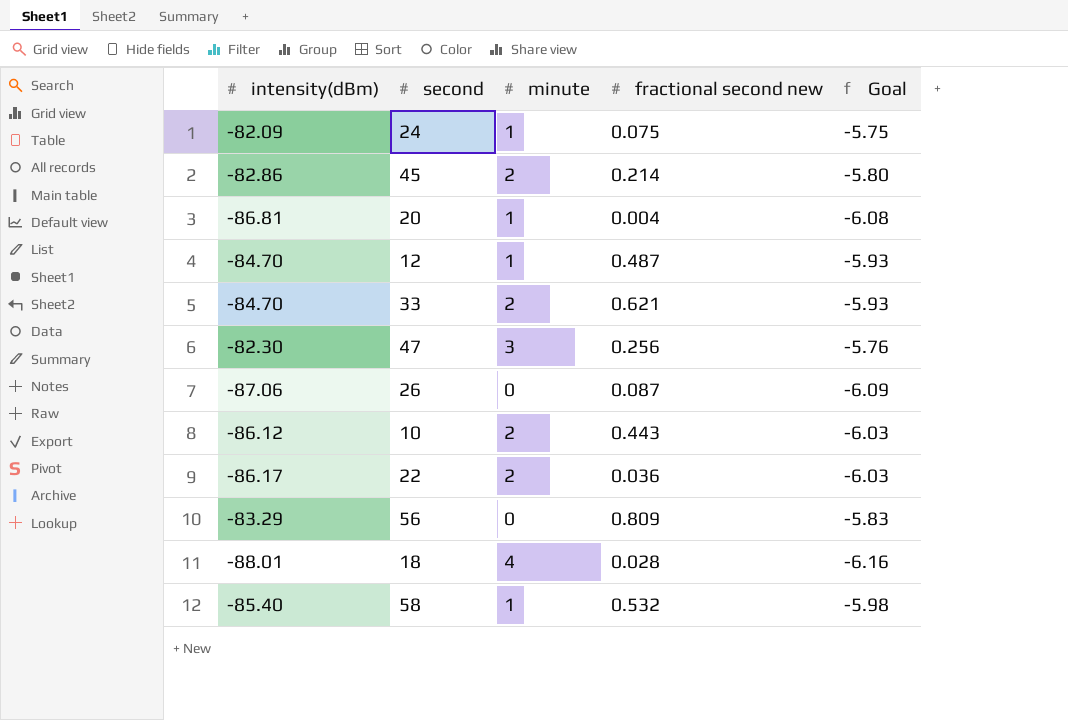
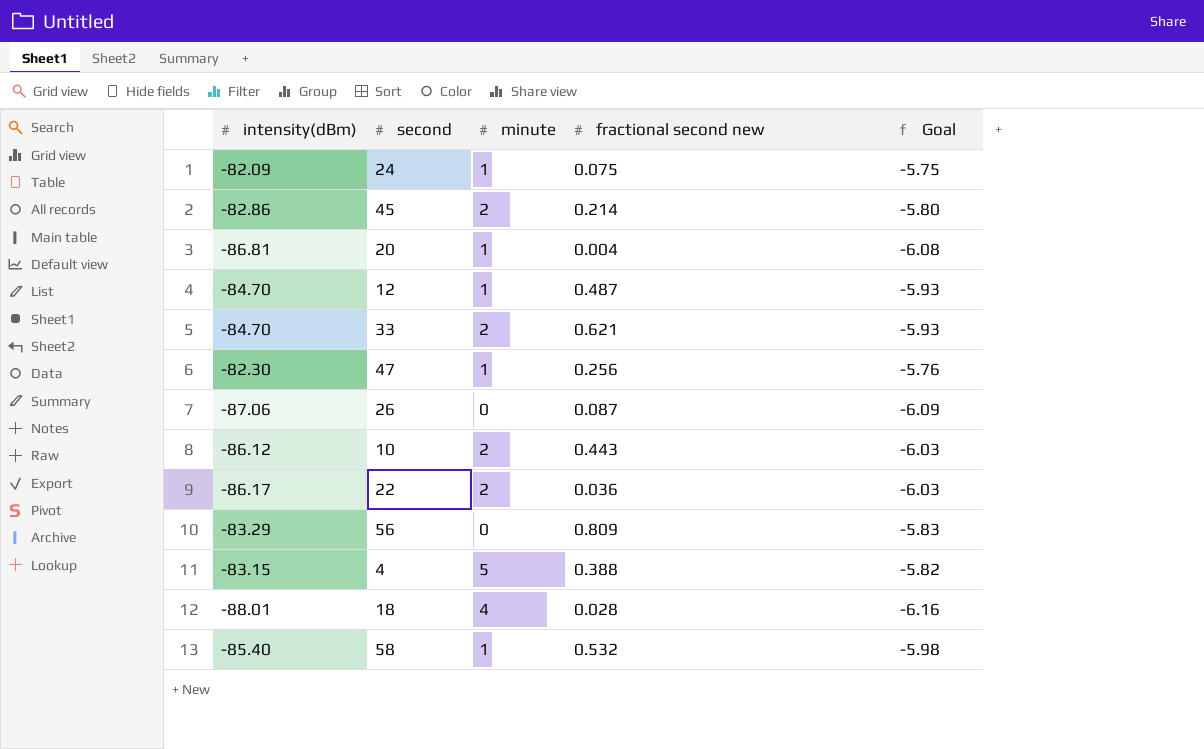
47 | minute: 3 -> 1
row 4: none -> -83.15 | 5 | 0.388 | -5.82

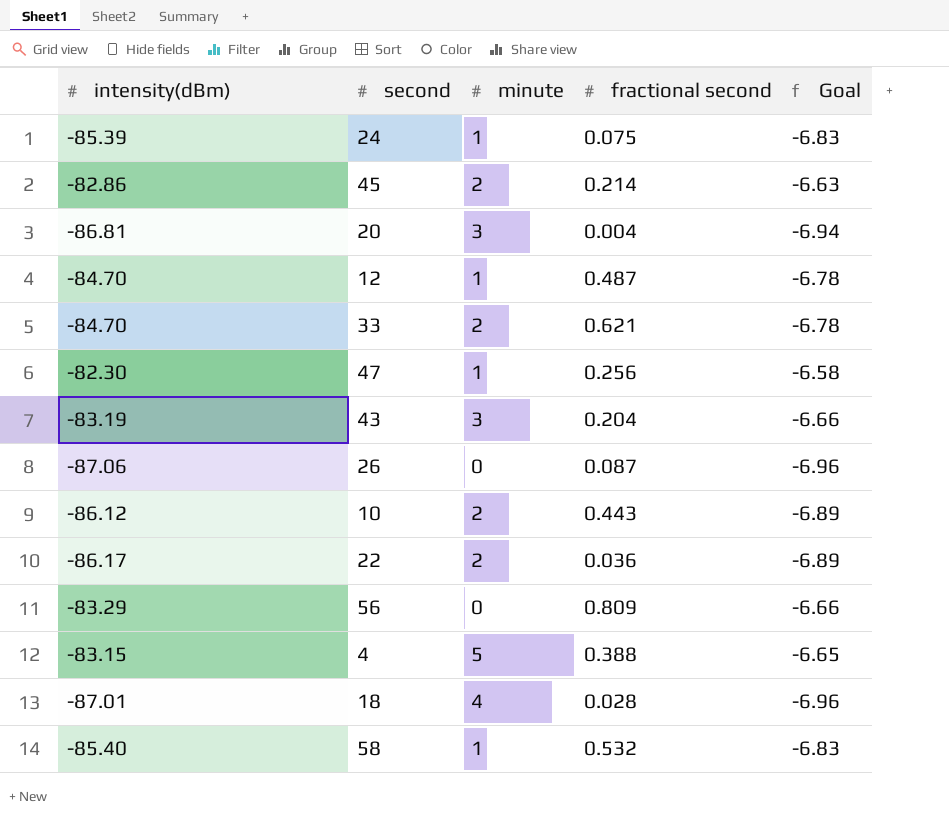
column name: fractional second new -> fractional second
column Goal | formula: [intensity(dBm)] * 0.07 -> [intensity(dBm)] * 0.08
24 | intensity(dBm): -82.09 -> -85.39
20 | minute: 1 -> 3
row 43: none -> -83.19 | 3 | 0.204 | -6.66
18 | intensity(dBm): -88.01 -> -87.01

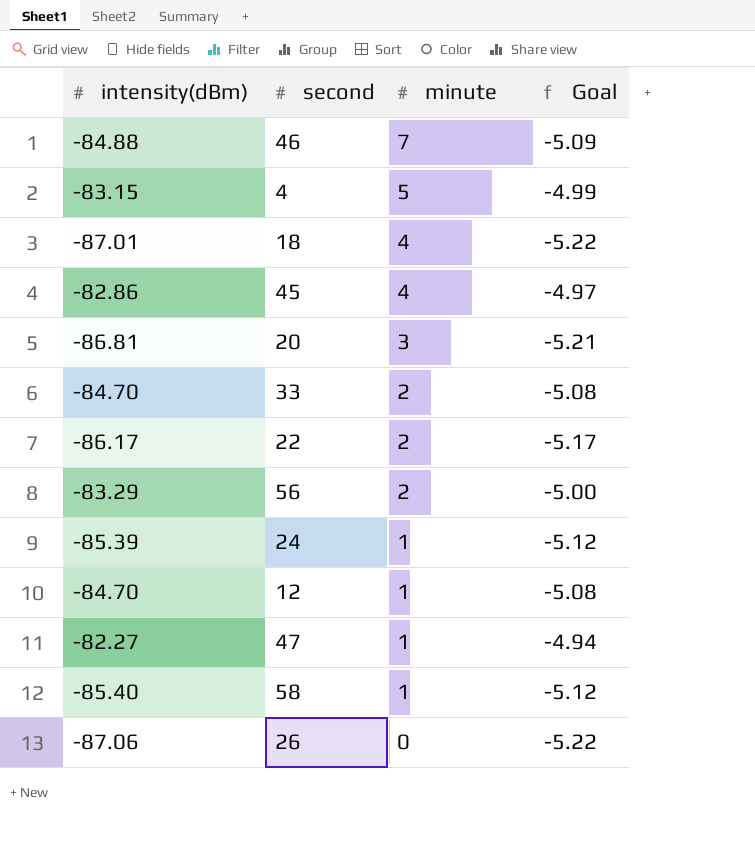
row order: none -> minute descending
column fractional second | position: 4 -> none
column Goal | formula: [intensity(dBm)] * 0.08 -> [intensity(dBm)] * 0.06
row 43: -83.19 | 3 | 0.204 | -6.66 -> none
row 10: -86.12 | 2 | 0.443 | -6.89 -> none
row 46: none -> -84.88 | 7 | -5.09
45 | minute: 2 -> 4
56 | minute: 0 -> 2
47 | intensity(dBm): -82.30 -> -82.27

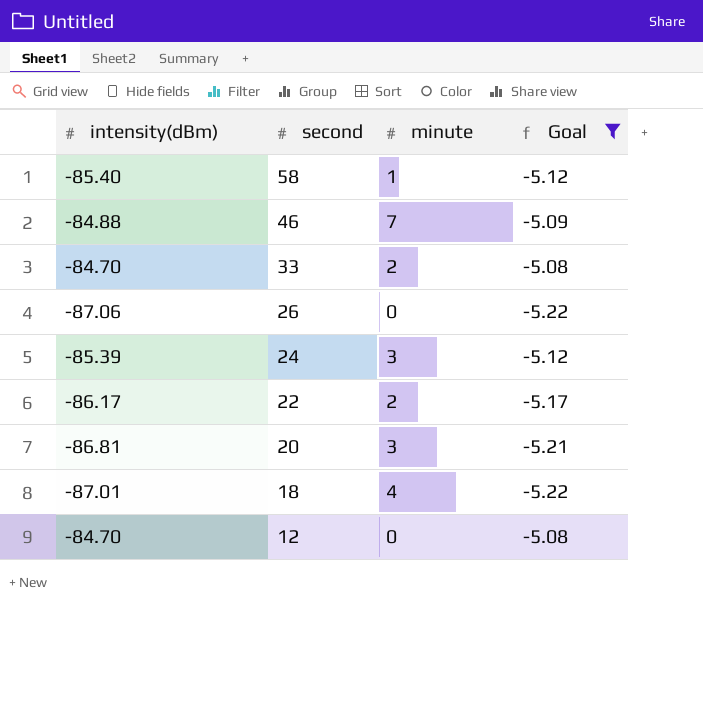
filter: none -> Goal <= -5.08
row order: minute descending -> second descending
24 | minute: 1 -> 3
12 | minute: 1 -> 0

